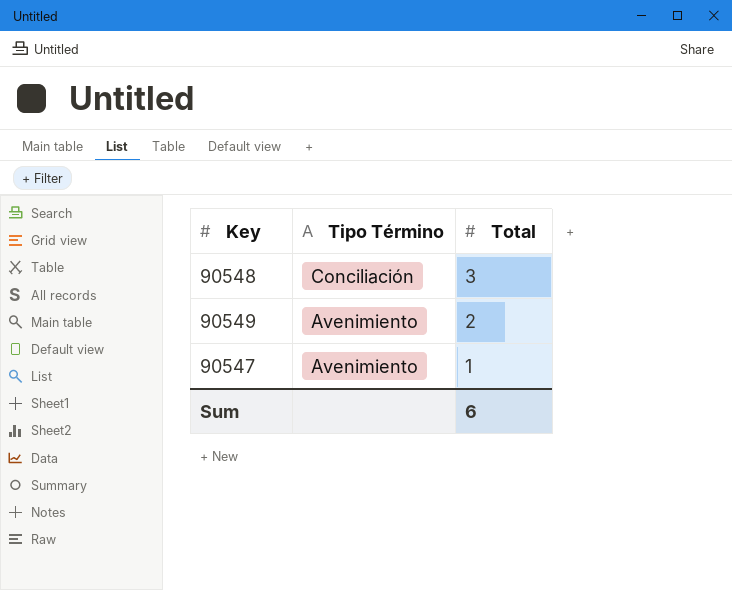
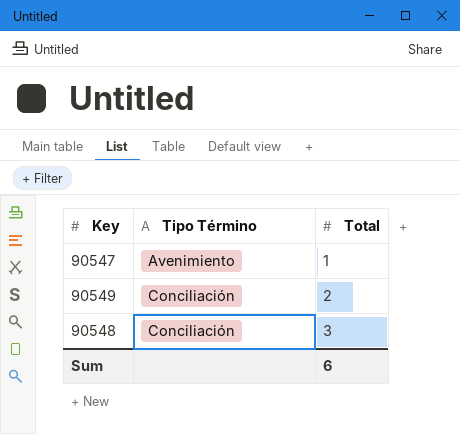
row order: Tipo Término descending -> Tipo Término ascending
90549 | Tipo Término: Avenimiento -> Conciliación

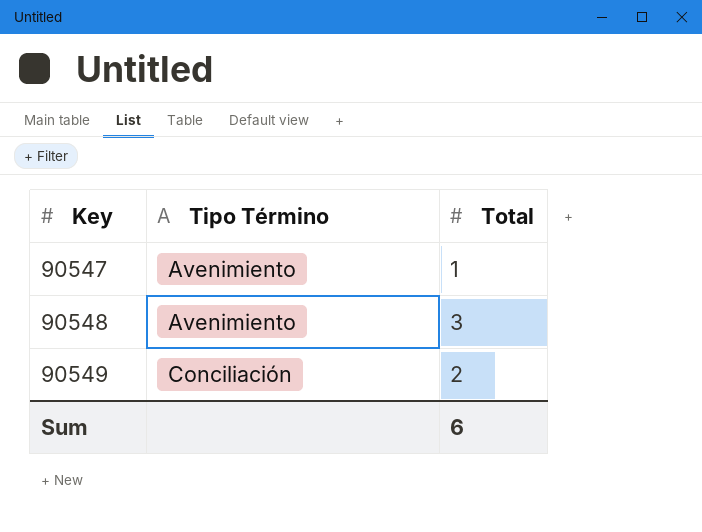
row order: Tipo Término ascending -> Key ascending
90548 | Tipo Término: Conciliación -> Avenimiento

